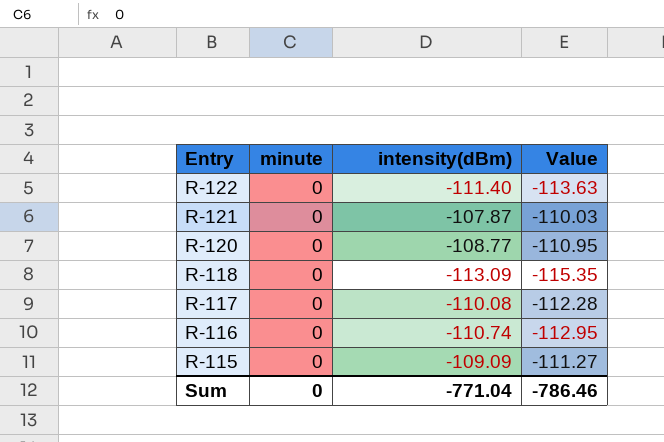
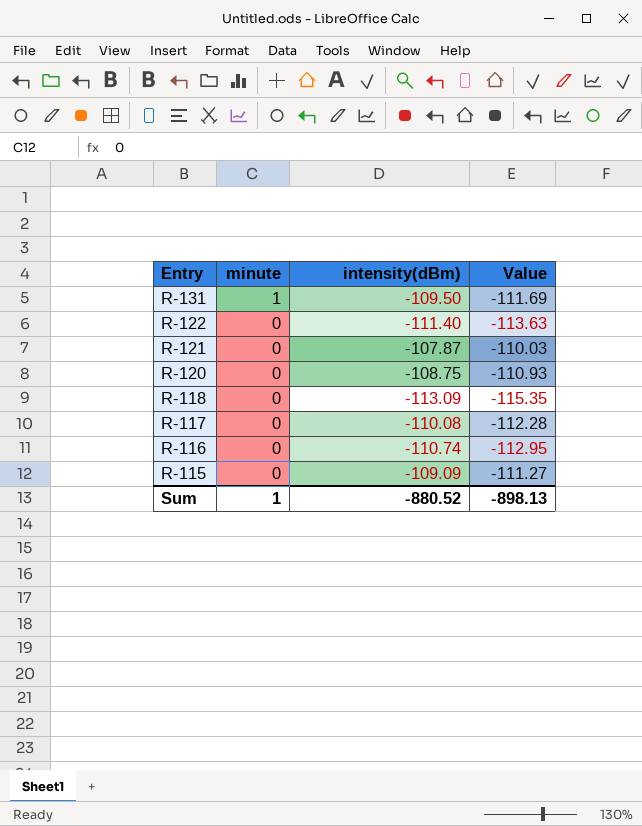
row R-131: none -> 1 | -109.50 | -111.69
R-120 | intensity(dBm): -108.77 -> -108.75
R-120 | Value: -110.95 -> -110.93
Sum | minute: 0 -> 1
Sum | intensity(dBm): -771.04 -> -880.52
Sum | Value: -786.46 -> -898.13

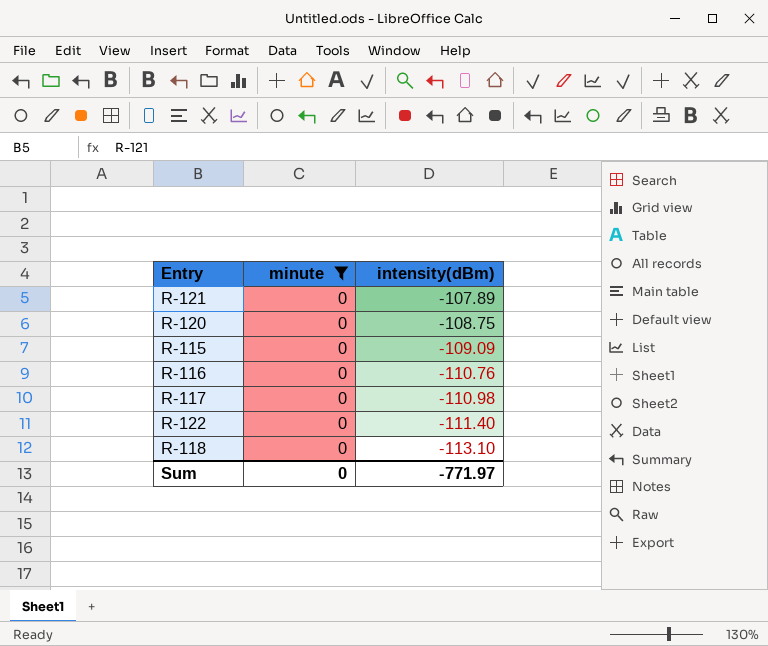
filter: none -> minute = 0
row order: Entry descending -> intensity(dBm) descending
column Value | formula: [intensity(dBm)] * 1.02 -> none
R-121 | intensity(dBm): -107.87 -> -107.89
R-116 | intensity(dBm): -110.74 -> -110.76
R-117 | intensity(dBm): -110.08 -> -110.98
R-118 | intensity(dBm): -113.09 -> -113.10
Sum | minute: 1 -> 0
Sum | intensity(dBm): -880.52 -> -771.97

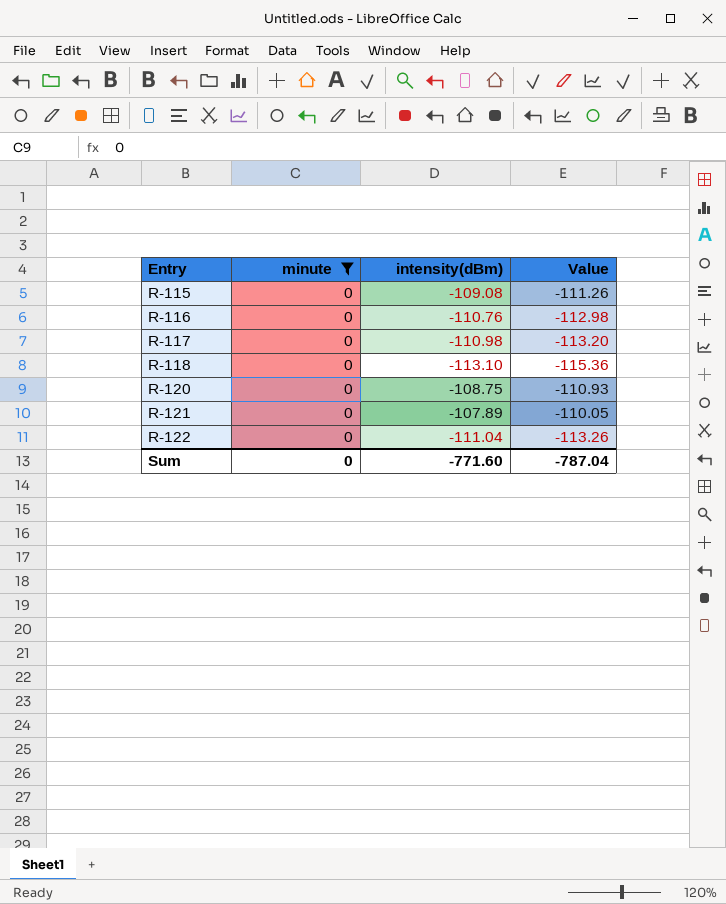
row order: intensity(dBm) descending -> Entry ascending
column Value | formula: none -> [intensity(dBm)] * 1.02
R-115 | intensity(dBm): -109.09 -> -109.08
R-122 | intensity(dBm): -111.40 -> -111.04
Sum | intensity(dBm): -771.97 -> -771.60

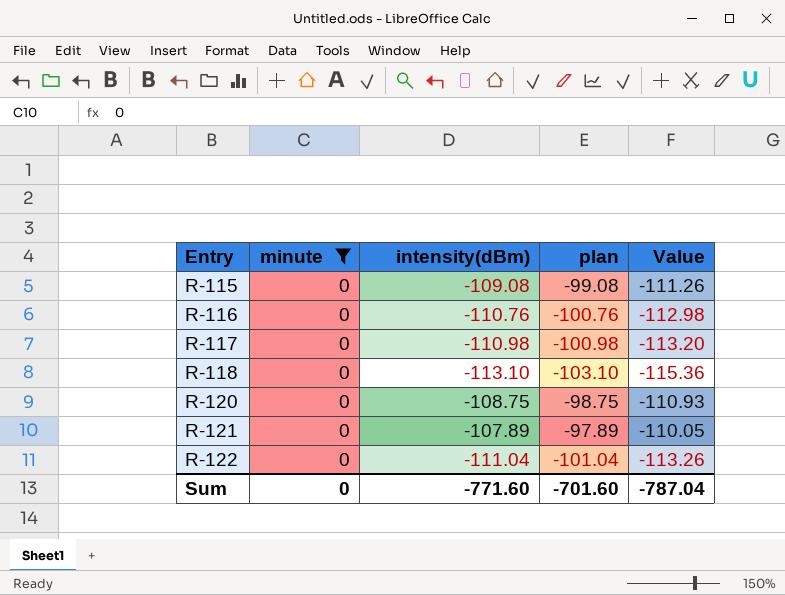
column plan | formula: none -> [intensity(dBm)] + 10

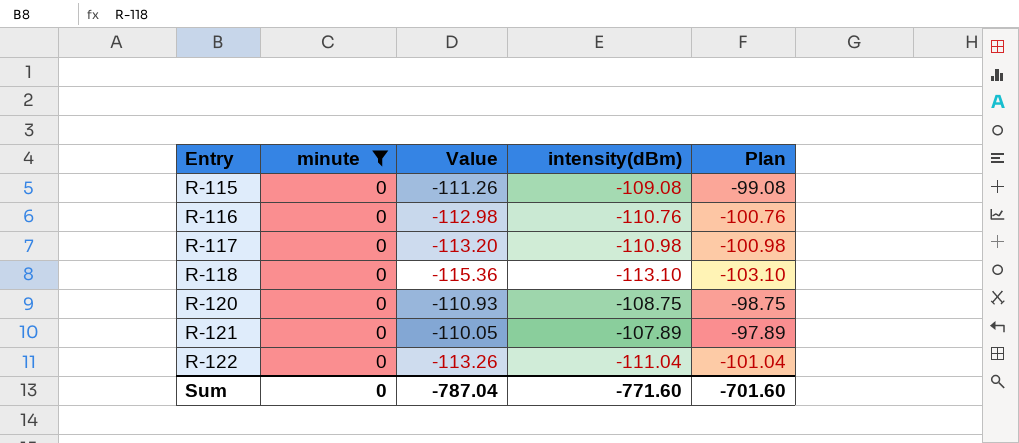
column Value | position: 5 -> 3
column name: plan -> Plan

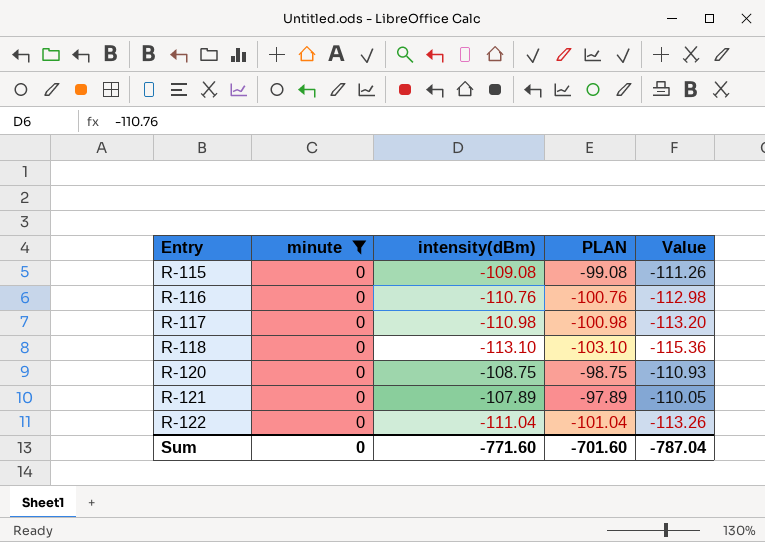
column name: Plan -> PLAN
column Value | position: 3 -> 5

